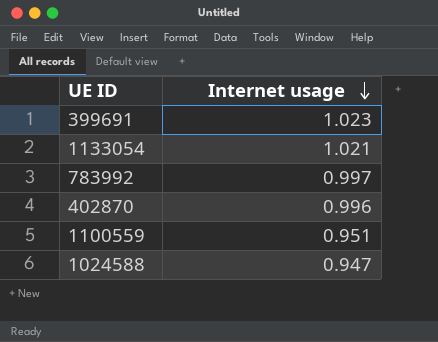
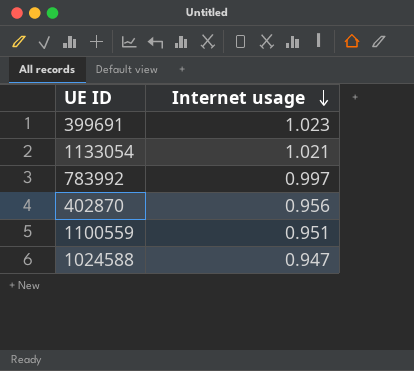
402870 | Internet usage: 0.996 -> 0.956

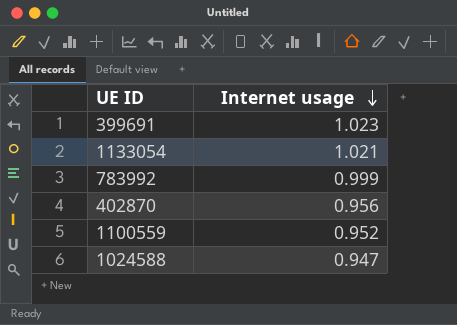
783992 | Internet usage: 0.997 -> 0.999
1100559 | Internet usage: 0.951 -> 0.952

